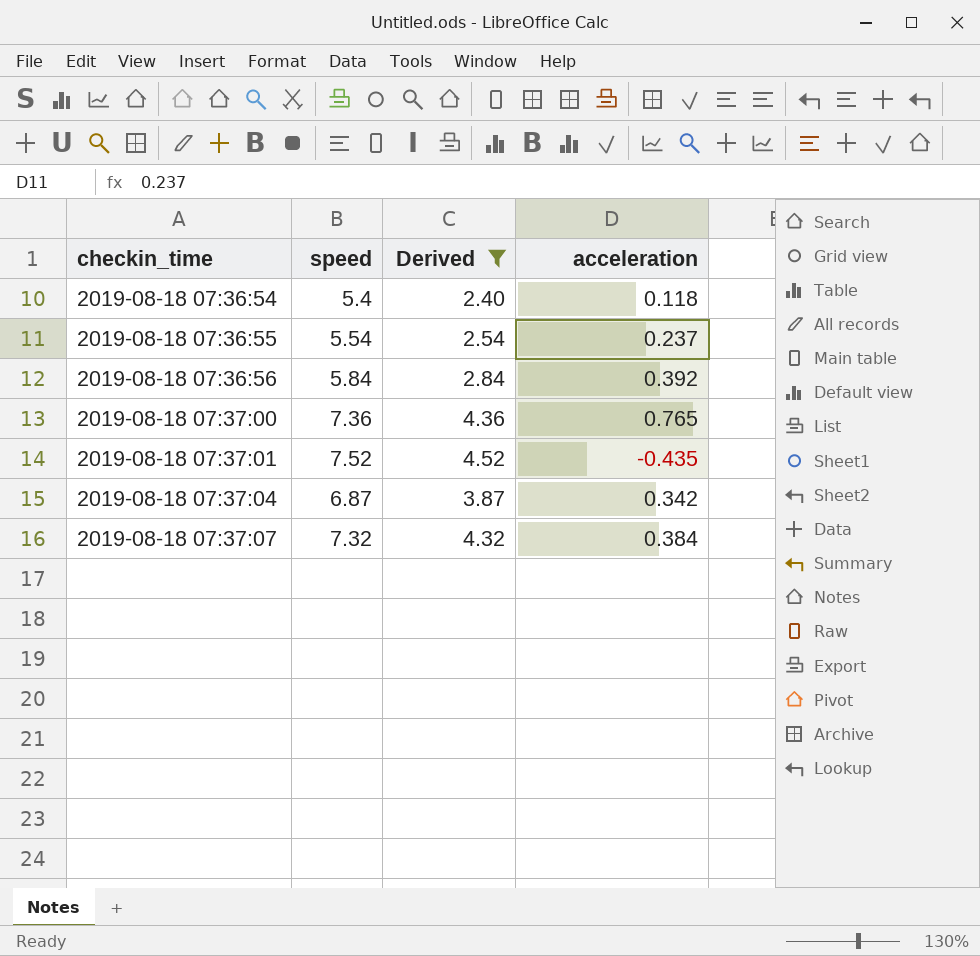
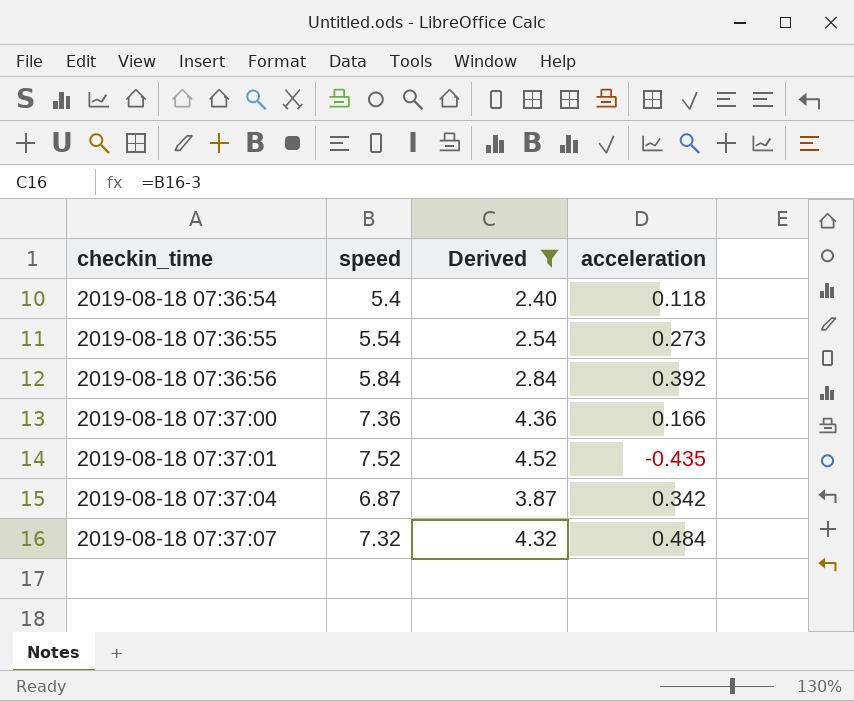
2019-08-18 07:36:55 | acceleration: 0.237 -> 0.273
2019-08-18 07:37:00 | acceleration: 0.765 -> 0.166
2019-08-18 07:37:07 | acceleration: 0.384 -> 0.484

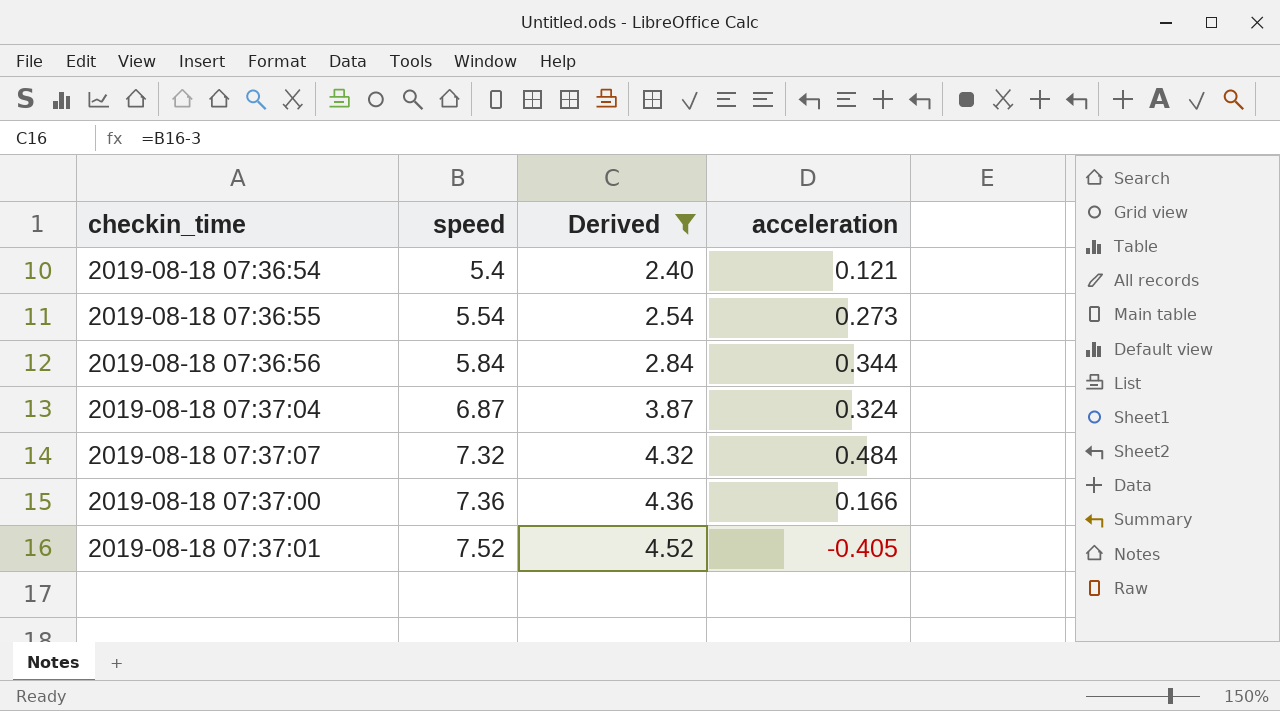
row order: checkin_time ascending -> speed ascending
2019-08-18 07:36:54 | acceleration: 0.118 -> 0.121
2019-08-18 07:36:56 | acceleration: 0.392 -> 0.344
2019-08-18 07:37:04 | acceleration: 0.342 -> 0.324
2019-08-18 07:37:01 | acceleration: -0.435 -> -0.405

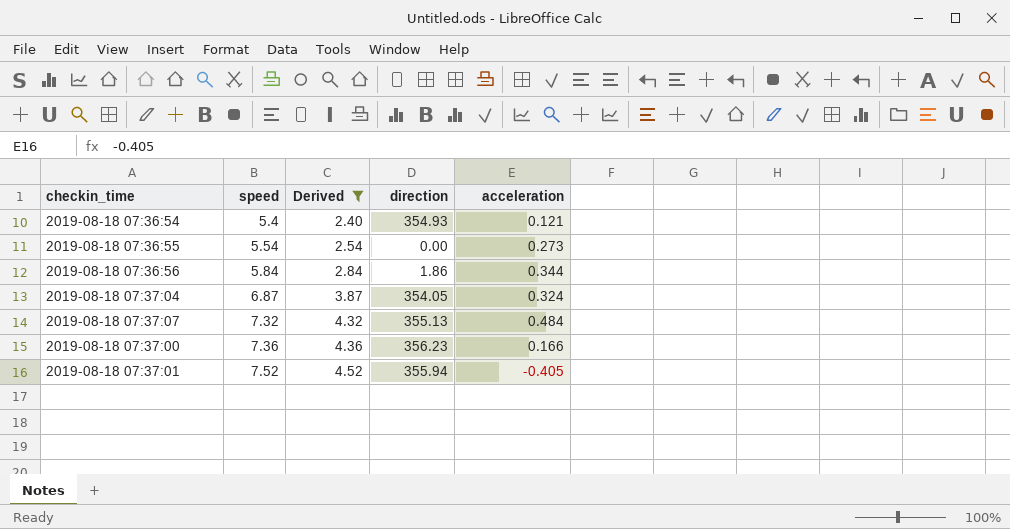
column direction | position: none -> 4

